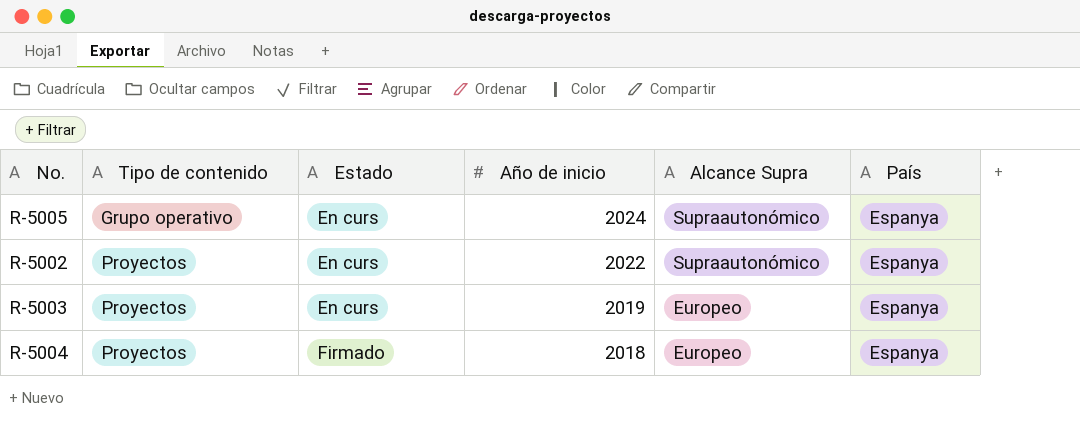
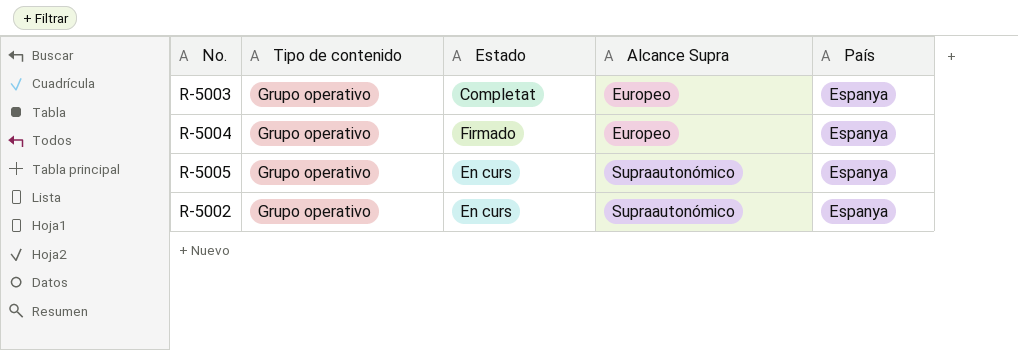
row order: Tipo de contenido ascending -> Alcance Supra ascending
column Año de inicio | position: 4 -> none
R-5003 | Tipo de contenido: Proyectos -> Grupo operativo
R-5003 | Estado: En curs -> Completat
R-5004 | Tipo de contenido: Proyectos -> Grupo operativo
R-5002 | Tipo de contenido: Proyectos -> Grupo operativo

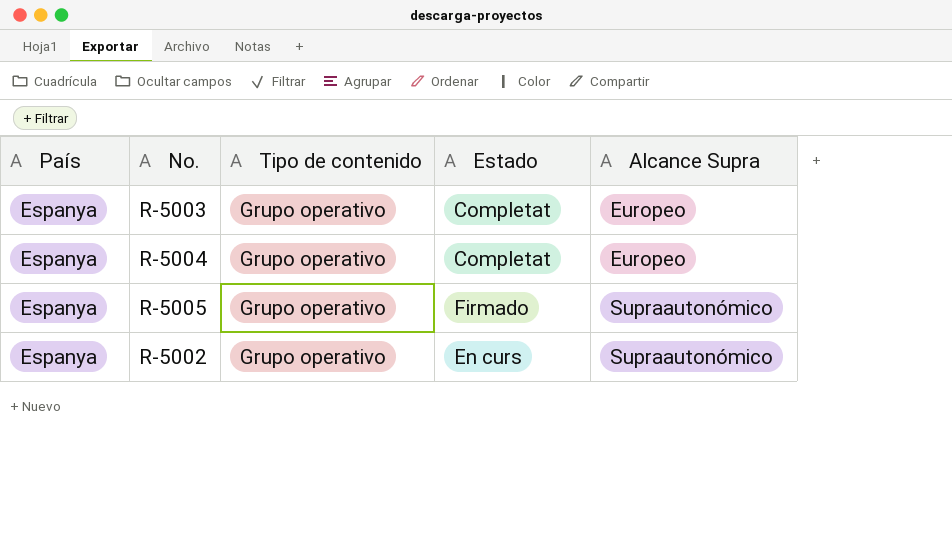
column País | position: 5 -> 1
R-5004 | Estado: Firmado -> Completat
R-5005 | Estado: En curs -> Firmado

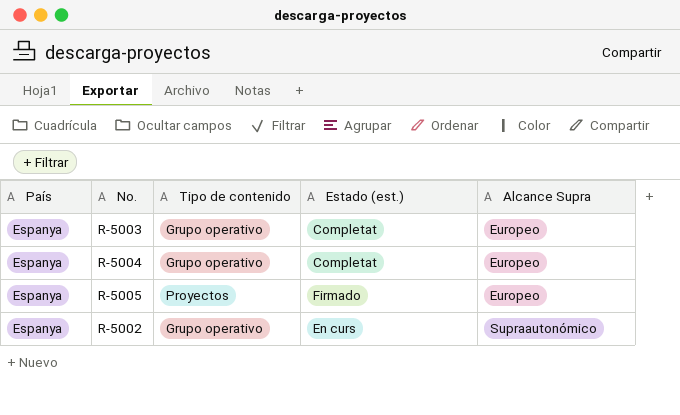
column name: Estado -> Estado (est.)
R-5005 | Tipo de contenido: Grupo operativo -> Proyectos
R-5005 | Alcance Supra: Supraautonómico -> Europeo

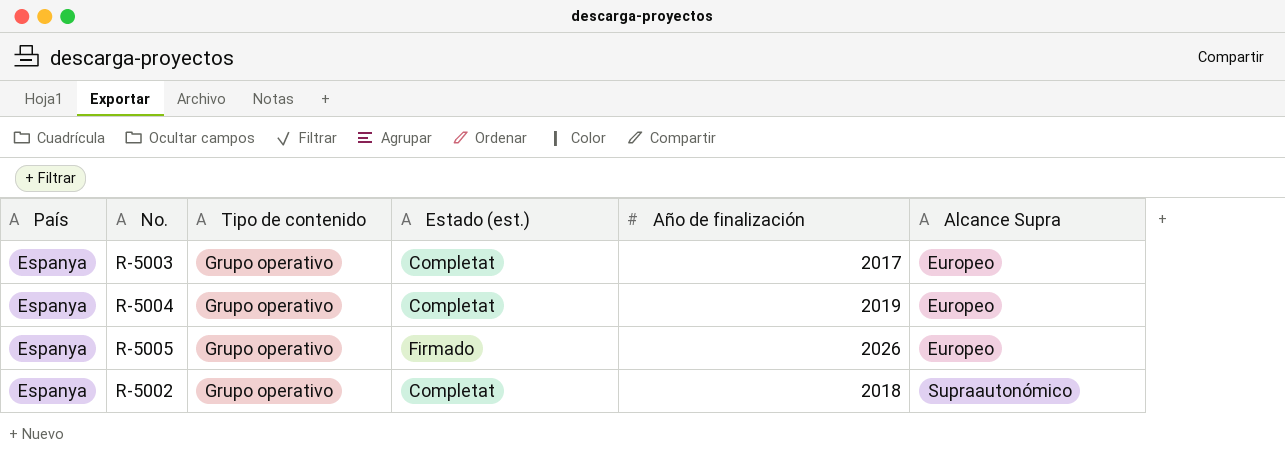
column Año de finalización | position: none -> 5
R-5005 | Tipo de contenido: Proyectos -> Grupo operativo
R-5002 | Estado (est.): En curs -> Completat

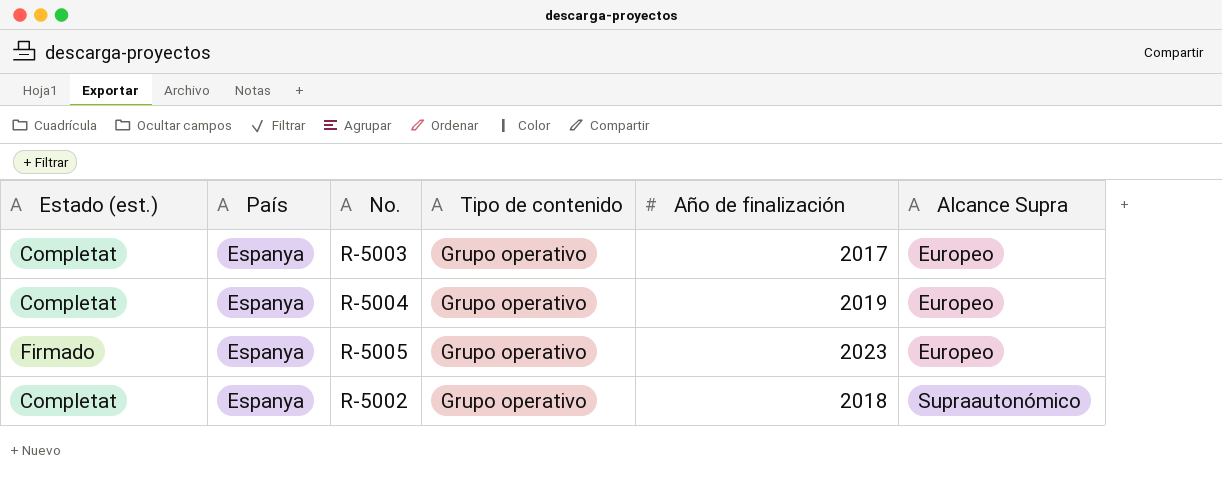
column Estado (est.) | position: 4 -> 1
R-5005 | Año de finalización: 2026 -> 2023

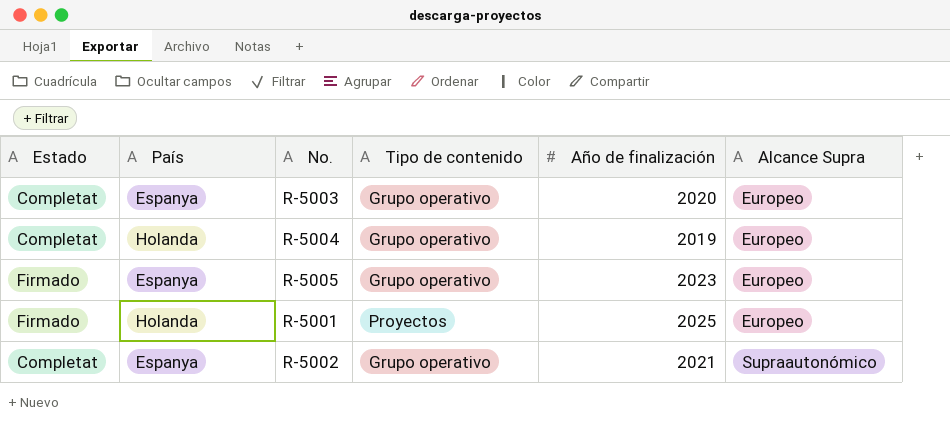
column name: Estado (est.) -> Estado
R-5003 | Año de finalización: 2017 -> 2020
R-5004 | País: Espanya -> Holanda
row R-5001: none -> Firmado | Holanda | Proyectos | 2025 | Europeo
R-5002 | Año de finalización: 2018 -> 2021

